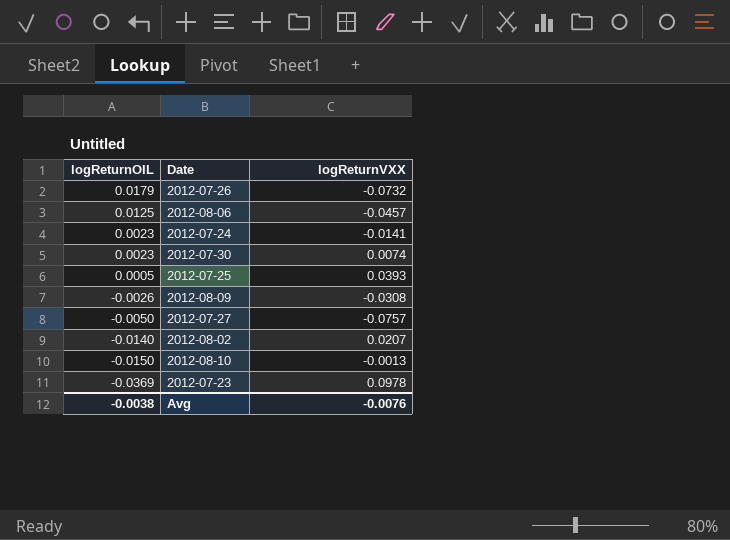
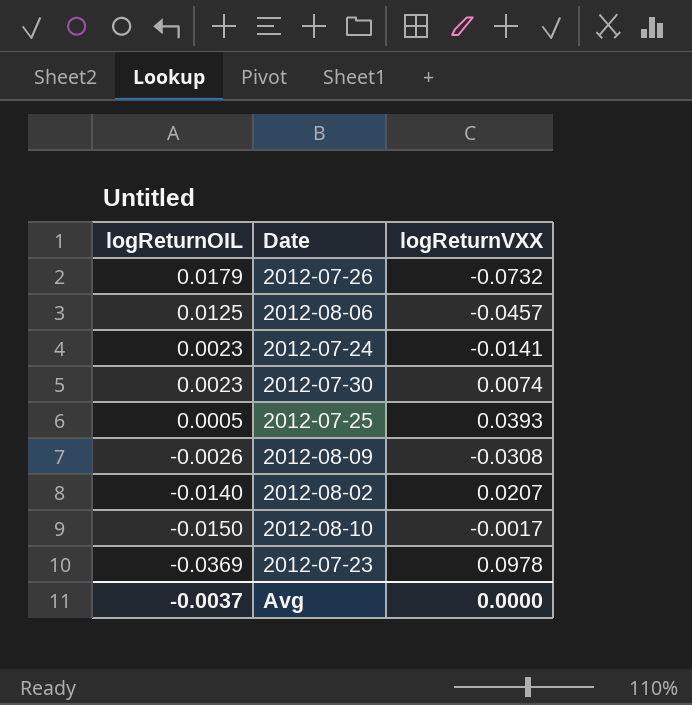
row 2012-07-27: -0.0050 | -0.0757 -> none
2012-08-10 | logReturnVXX: -0.0013 -> -0.0017
Avg | logReturnOIL: -0.0038 -> -0.0037
Avg | logReturnVXX: -0.0076 -> 0.0000

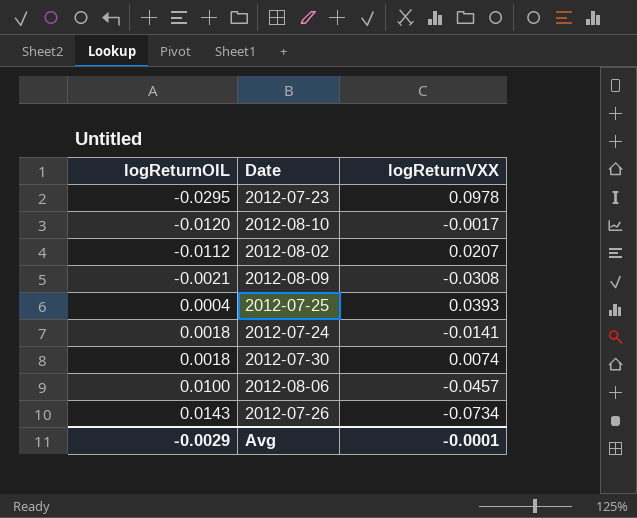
row order: logReturnOIL descending -> logReturnOIL ascending
2012-07-23 | logReturnOIL: -0.0369 -> -0.0295
2012-08-10 | logReturnOIL: -0.0150 -> -0.0120
2012-08-02 | logReturnOIL: -0.0140 -> -0.0112
2012-08-09 | logReturnOIL: -0.0026 -> -0.0021
2012-07-25 | logReturnOIL: 0.0005 -> 0.0004
2012-07-24 | logReturnOIL: 0.0023 -> 0.0018
2012-07-30 | logReturnOIL: 0.0023 -> 0.0018
2012-08-06 | logReturnOIL: 0.0125 -> 0.0100
2012-07-26 | logReturnOIL: 0.0179 -> 0.0143
2012-07-26 | logReturnVXX: -0.0732 -> -0.0734
Avg | logReturnOIL: -0.0037 -> -0.0029
Avg | logReturnVXX: 0.0000 -> -0.0001

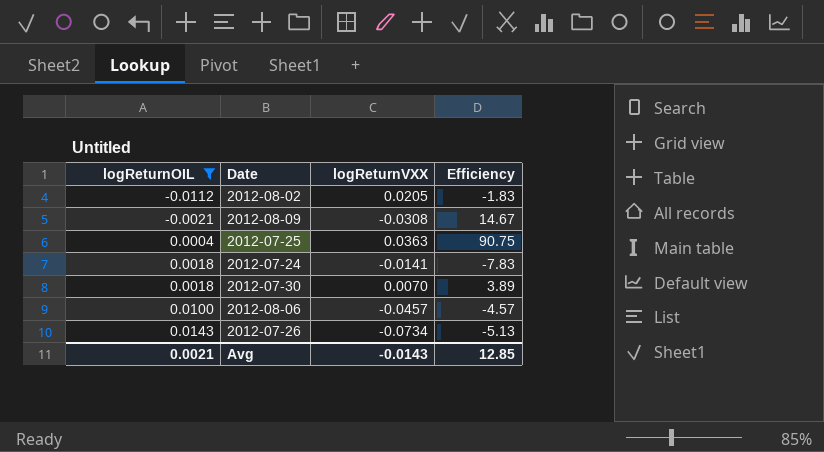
filter: none -> logReturnOIL >= -0.0112
column Efficiency | formula: none -> [logReturnVXX] / [logReturnOIL]
2012-08-02 | logReturnVXX: 0.0207 -> 0.0205
2012-07-25 | logReturnVXX: 0.0393 -> 0.0363
2012-07-30 | logReturnVXX: 0.0074 -> 0.0070
Avg | logReturnOIL: -0.0029 -> 0.0021
Avg | logReturnVXX: -0.0001 -> -0.0143

